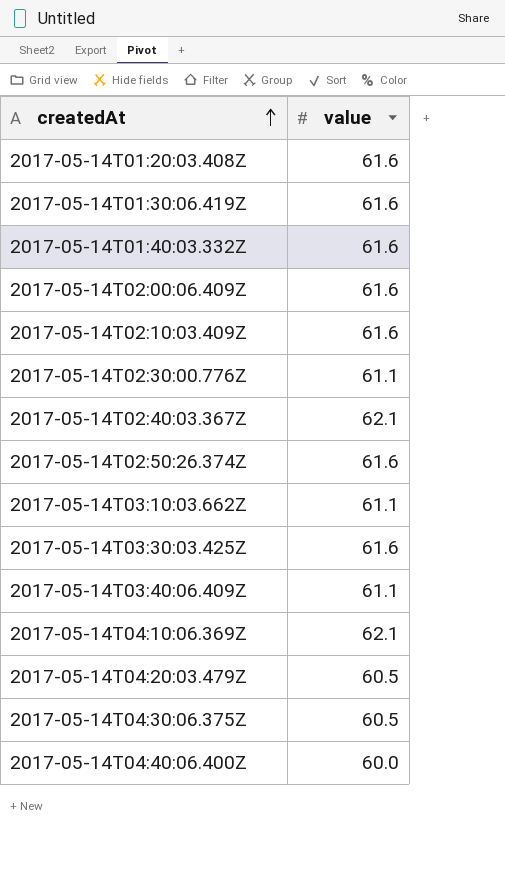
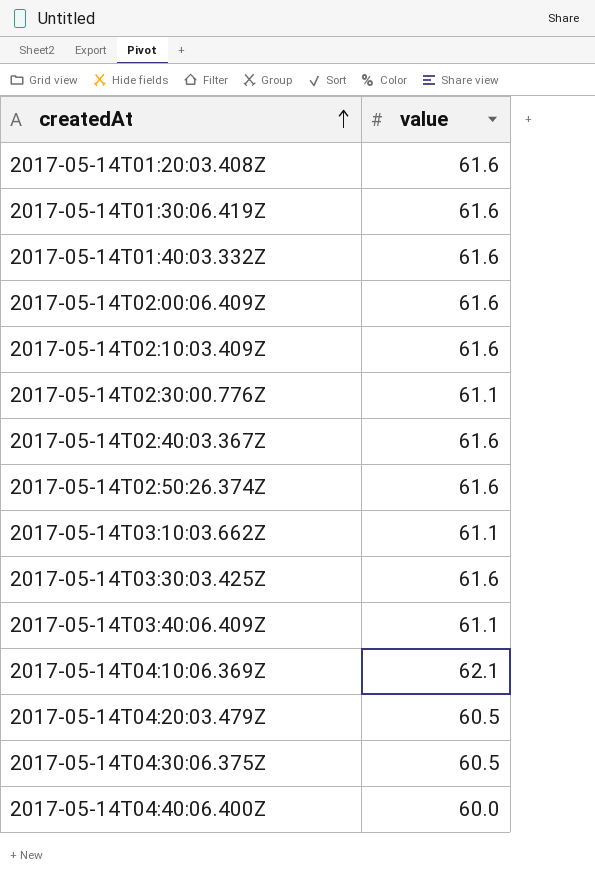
2017-05-14T02:40:03.367Z | value: 62.1 -> 61.6

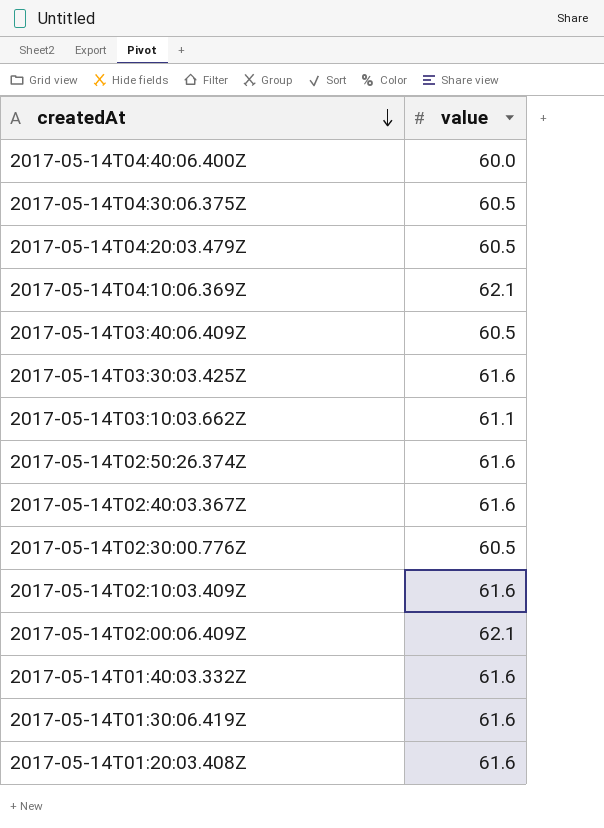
row order: createdAt ascending -> createdAt descending
2017-05-14T03:40:06.409Z | value: 61.1 -> 60.5
2017-05-14T02:30:00.776Z | value: 61.1 -> 60.5
2017-05-14T02:00:06.409Z | value: 61.6 -> 62.1

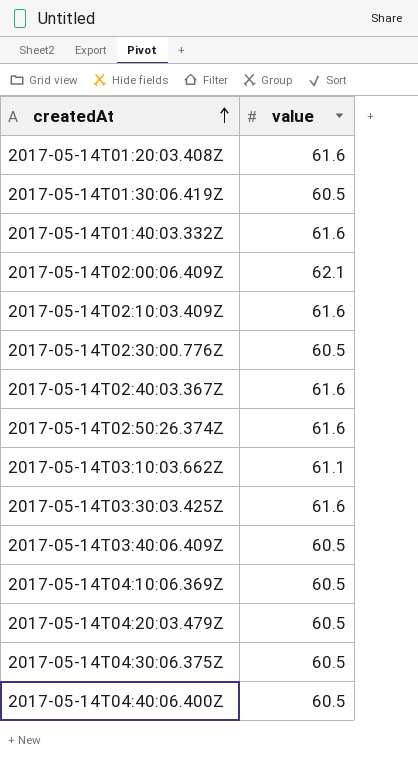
row order: createdAt descending -> createdAt ascending
2017-05-14T01:30:06.419Z | value: 61.6 -> 60.5
2017-05-14T04:10:06.369Z | value: 62.1 -> 60.5
2017-05-14T04:40:06.400Z | value: 60.0 -> 60.5

